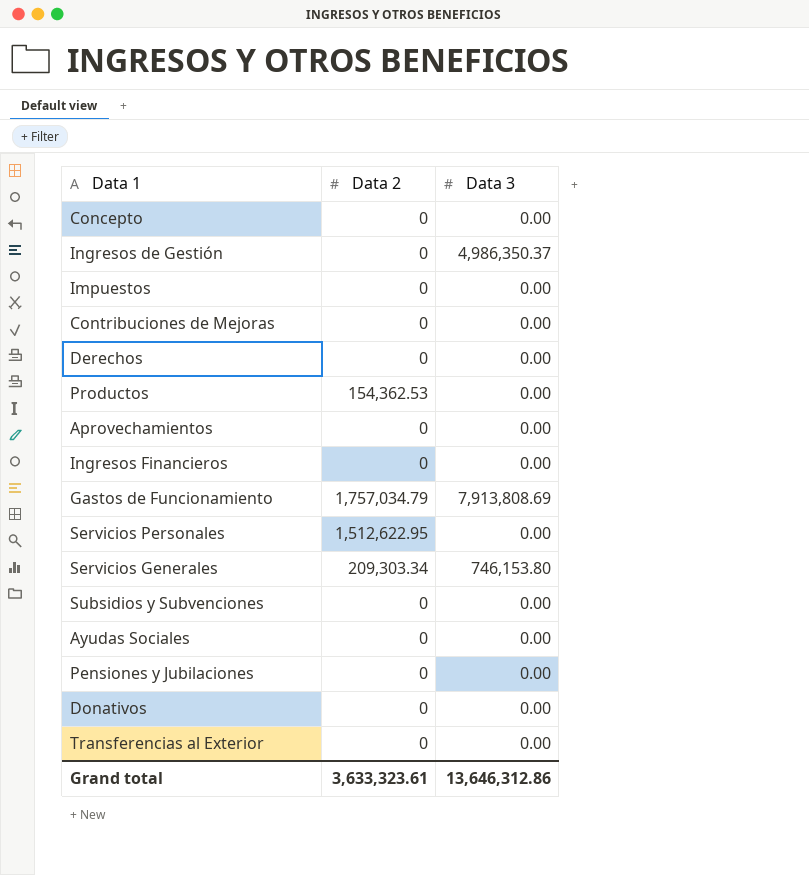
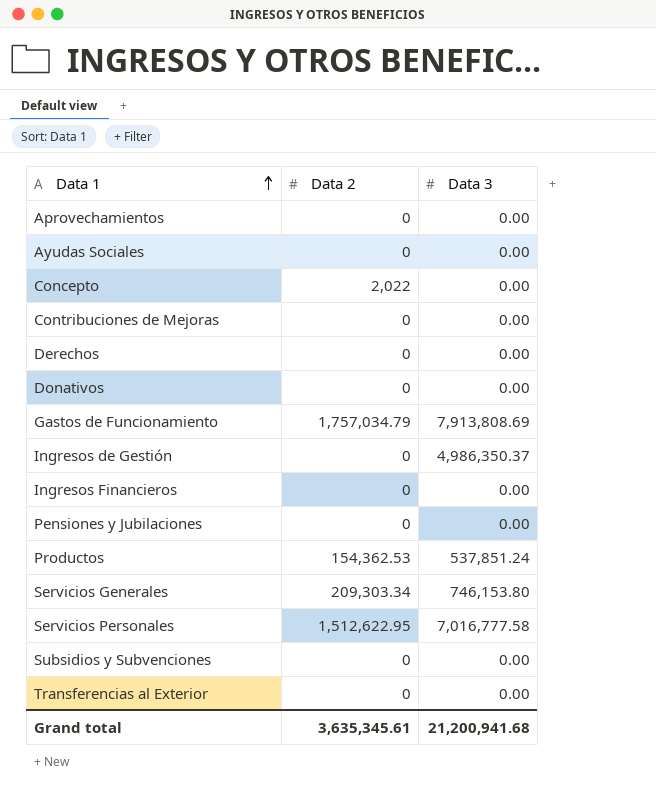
row order: none -> Data 1 ascending
row Impuestos: 0 | 0.00 -> none
Concepto | Data 2: 0 -> 2,022
Productos | Data 3: 0.00 -> 537,851.24
Servicios Personales | Data 3: 0.00 -> 7,016,777.58
Grand total | Data 2: 3,633,323.61 -> 3,635,345.61
Grand total | Data 3: 13,646,312.86 -> 21,200,941.68

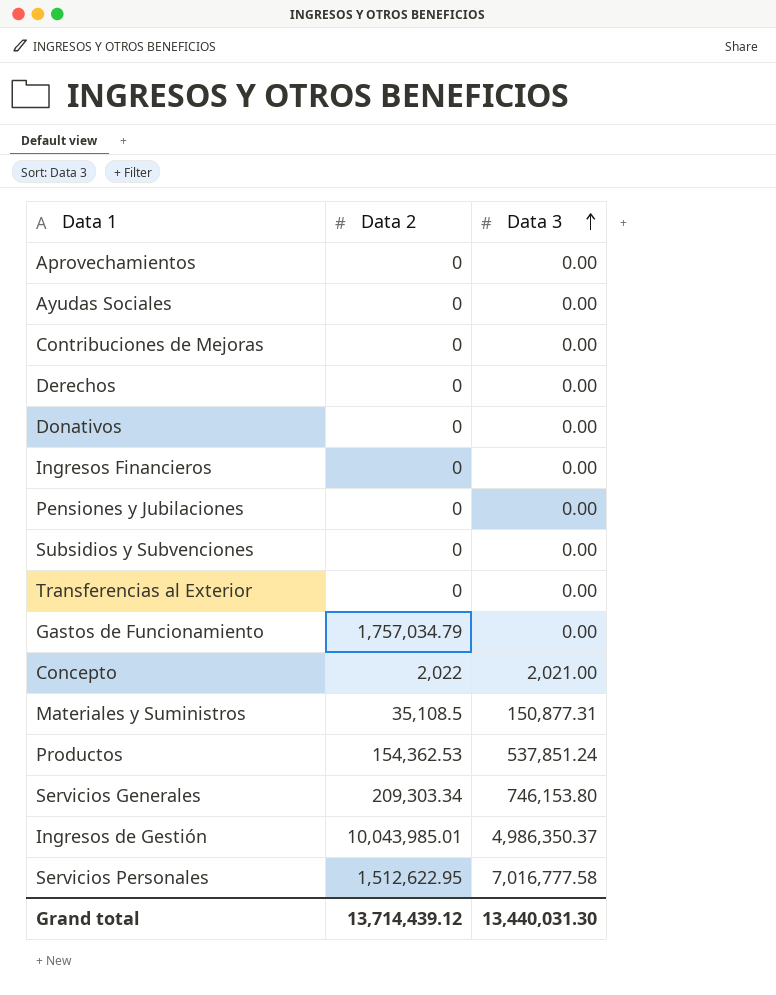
row order: Data 1 ascending -> Data 3 ascending
Gastos de Funcionamiento | Data 3: 7,913,808.69 -> 0.00
Concepto | Data 3: 0.00 -> 2,021.00
row Materiales y Suministros: none -> 35,108.5 | 150,877.31
Ingresos de Gestión | Data 2: 0 -> 10,043,985.01
Grand total | Data 2: 3,635,345.61 -> 13,714,439.12
Grand total | Data 3: 21,200,941.68 -> 13,440,031.30

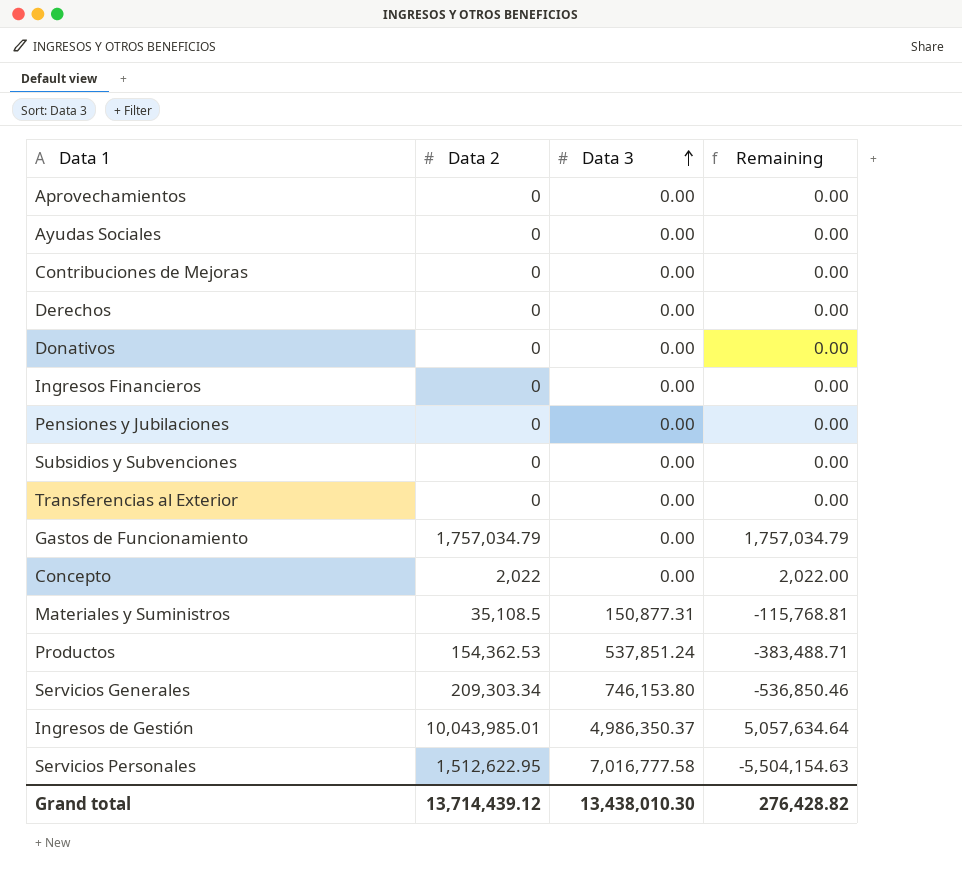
column Remaining | formula: none -> [Data 2] - [Data 3]
Concepto | Data 3: 2,021.00 -> 0.00
Grand total | Data 3: 13,440,031.30 -> 13,438,010.30

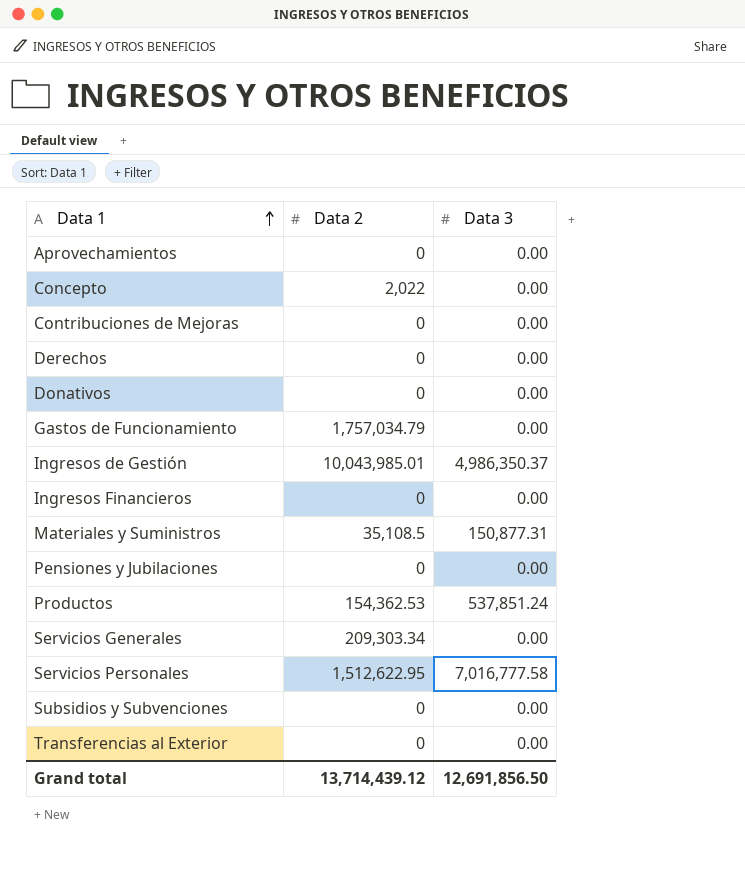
row order: Data 3 ascending -> Data 1 ascending
column Remaining | formula: [Data 2] - [Data 3] -> none
row Ayudas Sociales: 0 | 0.00 | 0.00 -> none
Servicios Generales | Data 3: 746,153.80 -> 0.00
Grand total | Data 3: 13,438,010.30 -> 12,691,856.50

